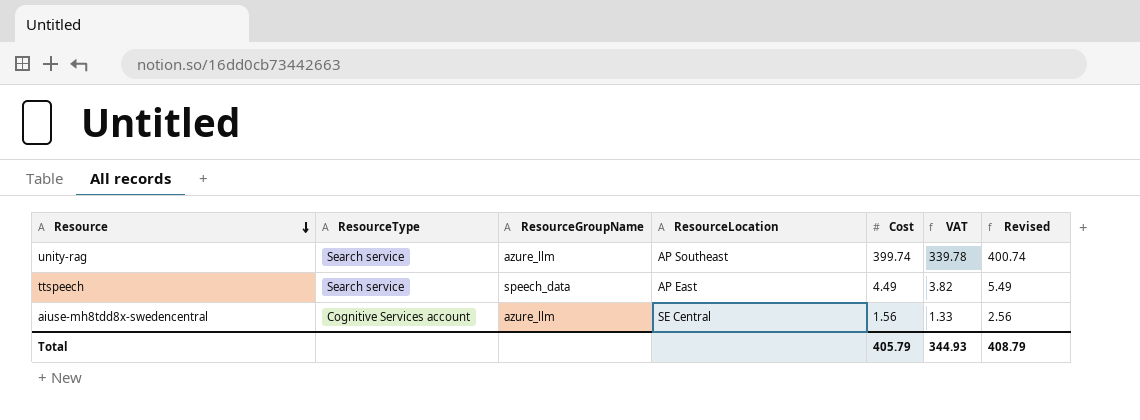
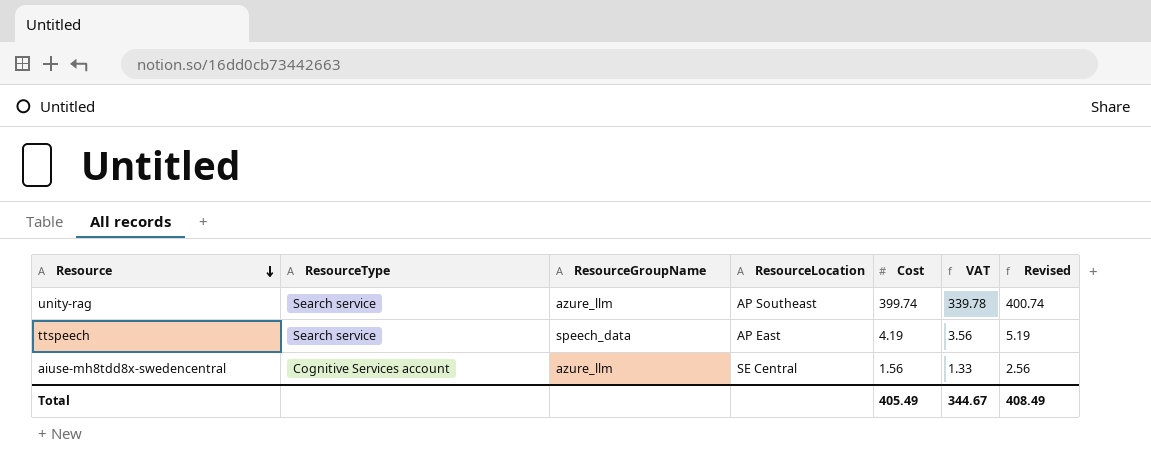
ttspeech | Cost: 4.49 -> 4.19
ttspeech | VAT: 3.82 -> 3.56
ttspeech | Revised: 5.49 -> 5.19
Total | Cost: 405.79 -> 405.49
Total | VAT: 344.93 -> 344.67
Total | Revised: 408.79 -> 408.49

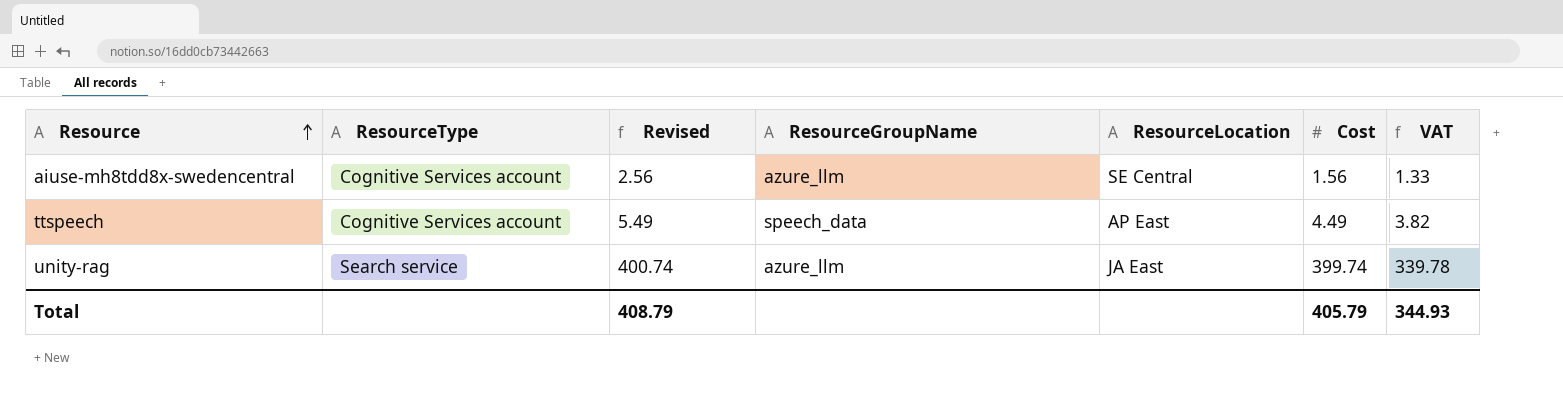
row order: Resource descending -> Resource ascending
column Revised | position: 7 -> 3
ttspeech | ResourceType: Search service -> Cognitive Services account
ttspeech | Revised: 5.19 -> 5.49
ttspeech | Cost: 4.19 -> 4.49
ttspeech | VAT: 3.56 -> 3.82
unity-rag | ResourceLocation: AP Southeast -> JA East
Total | Revised: 408.49 -> 408.79
Total | Cost: 405.49 -> 405.79
Total | VAT: 344.67 -> 344.93

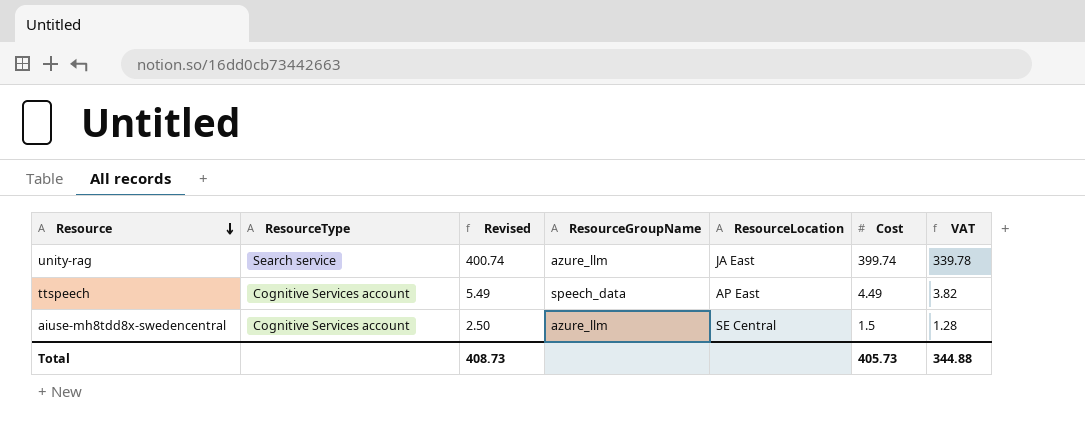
row order: Resource ascending -> Resource descending
aiuse-mh8tdd8x-swedencentral | Revised: 2.56 -> 2.50
aiuse-mh8tdd8x-swedencentral | Cost: 1.56 -> 1.5
aiuse-mh8tdd8x-swedencentral | VAT: 1.33 -> 1.28
Total | Revised: 408.79 -> 408.73
Total | Cost: 405.79 -> 405.73
Total | VAT: 344.93 -> 344.88

